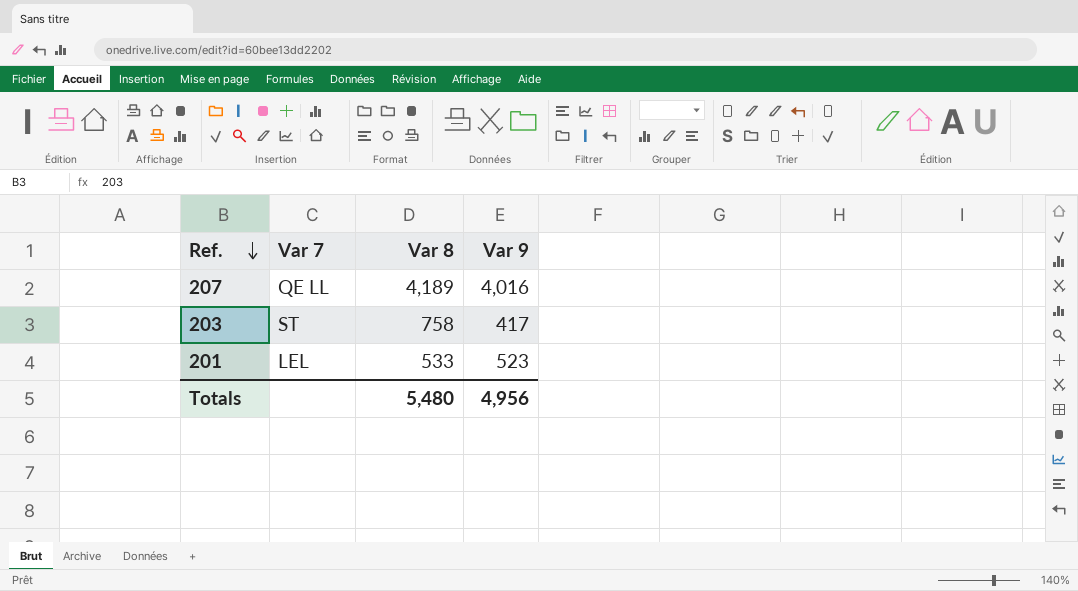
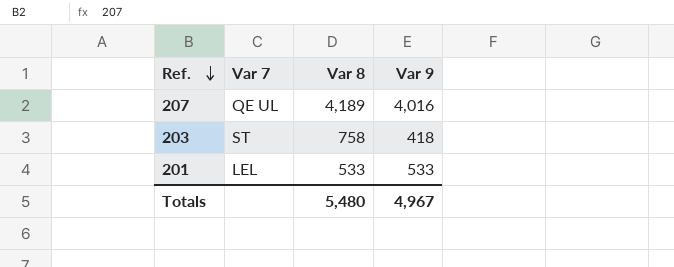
207 | Var 7: QE LL -> QE UL
203 | Var 9: 417 -> 418
201 | Var 9: 523 -> 533
Totals | Var 9: 4,956 -> 4,967

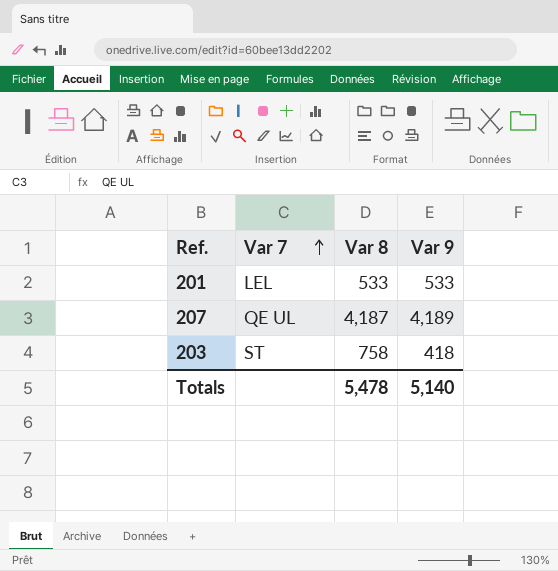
row order: Ref. descending -> Var 7 ascending
207 | Var 8: 4,189 -> 4,187
207 | Var 9: 4,016 -> 4,189
Totals | Var 8: 5,480 -> 5,478
Totals | Var 9: 4,967 -> 5,140

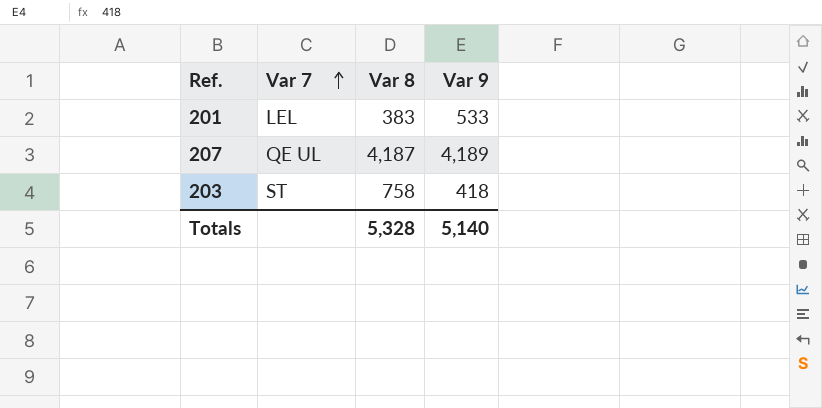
201 | Var 8: 533 -> 383
Totals | Var 8: 5,478 -> 5,328

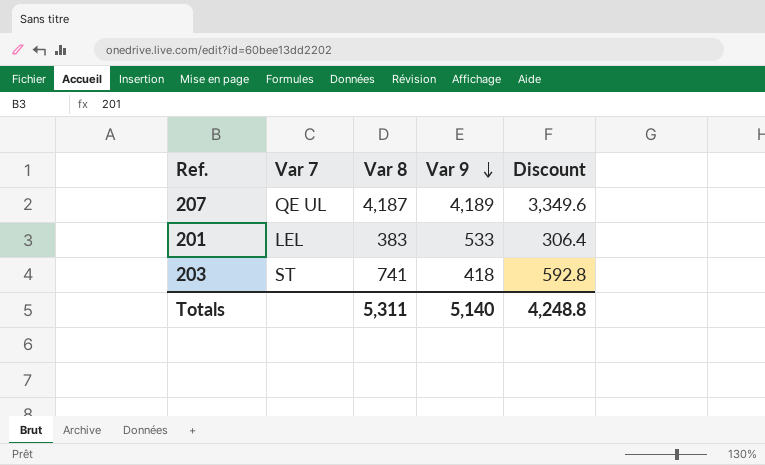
row order: Var 7 ascending -> Var 9 descending
column Discount | formula: none -> [Var 8] * 0.8
203 | Var 8: 758 -> 741
Totals | Var 8: 5,328 -> 5,311

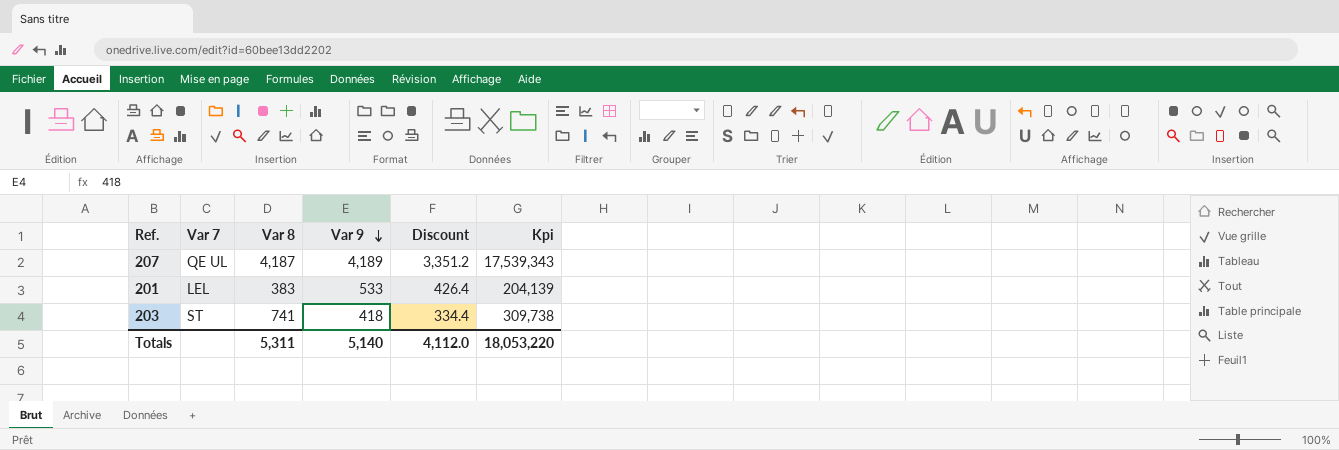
column Discount | formula: [Var 8] * 0.8 -> [Var 9] * 0.8
column Kpi | formula: none -> [Var 8] * [Var 9]
Totals | Discount: 4,248.8 -> 4,112.0

